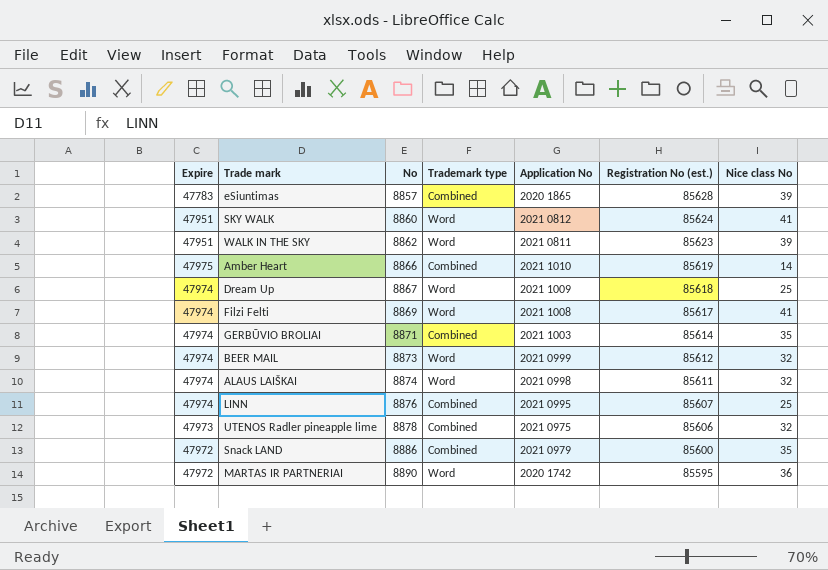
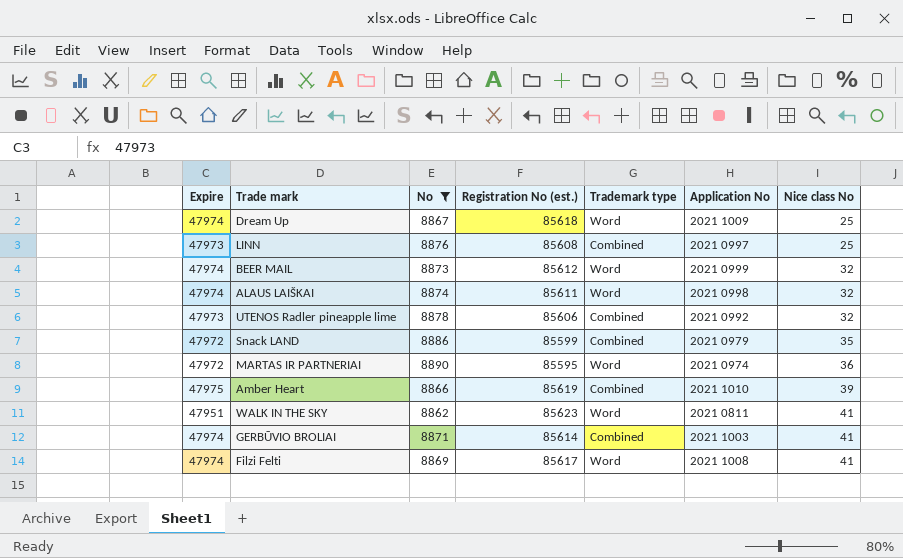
filter: none -> No >= 8862
row order: No ascending -> Nice class No ascending
column Registration No (est.) | position: 6 -> 4
LINN | Expire: 47974 -> 47973
LINN | Registration No (est.): 85607 -> 85608
LINN | Application No: 2021 0995 -> 2021 0997
UTENOS Radler pineapple lime | Application No: 2021 0975 -> 2021 0992
Snack LAND | Registration No (est.): 85600 -> 85599
MARTAS IR PARTNERIAI | Application No: 2020 1742 -> 2021 0974
Amber Heart | Nice class No: 14 -> 39
WALK IN THE SKY | Nice class No: 39 -> 41
GERBŪVIO BROLIAI | Nice class No: 35 -> 41

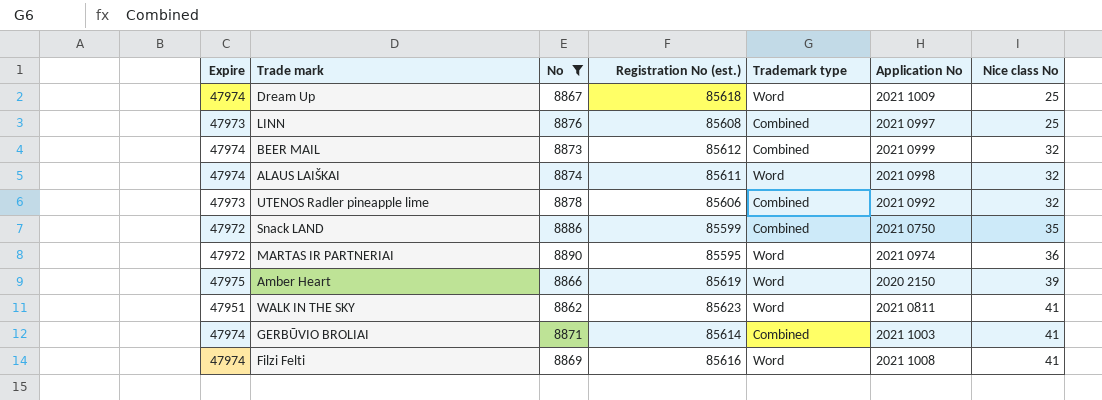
BEER MAIL | Trademark type: Word -> Combined
Snack LAND | Application No: 2021 0979 -> 2021 0750
Amber Heart | Trademark type: Combined -> Word
Amber Heart | Application No: 2021 1010 -> 2020 2150
Filzi Felti | Registration No (est.): 85617 -> 85616

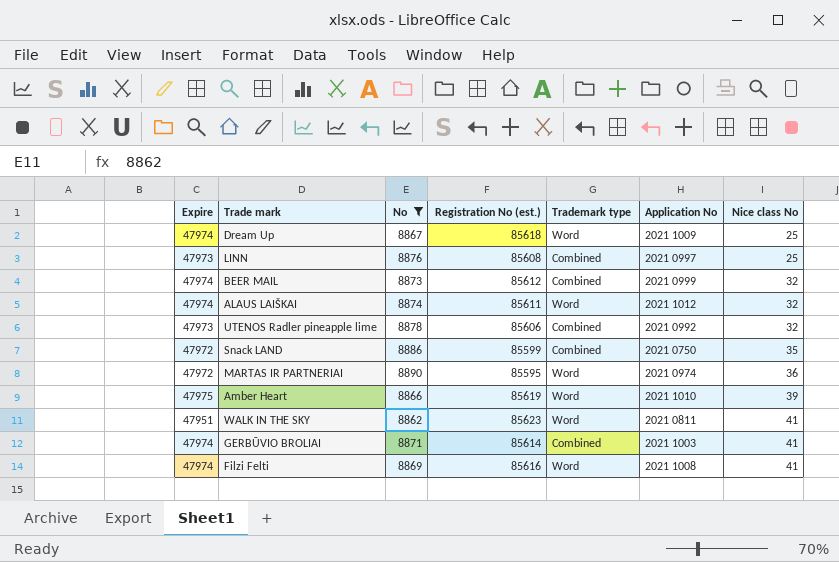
ALAUS LAIŠKAI | Application No: 2021 0998 -> 2021 1012
Amber Heart | Application No: 2020 2150 -> 2021 1010

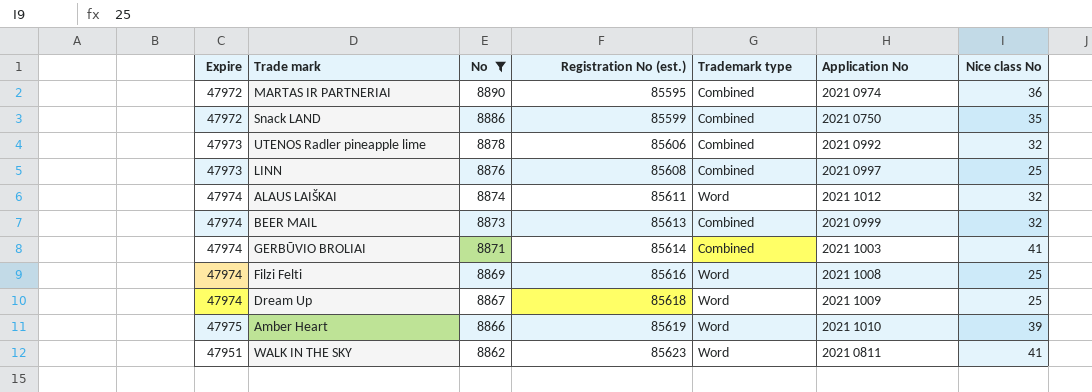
row order: Nice class No ascending -> No descending
MARTAS IR PARTNERIAI | Trademark type: Word -> Combined
BEER MAIL | Registration No (est.): 85612 -> 85613
Filzi Felti | Nice class No: 41 -> 25

